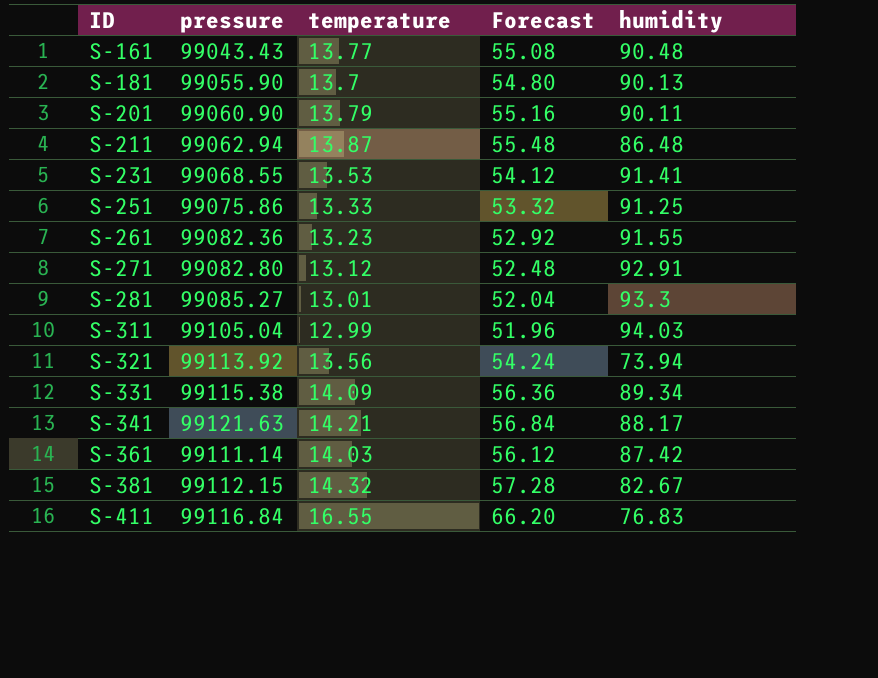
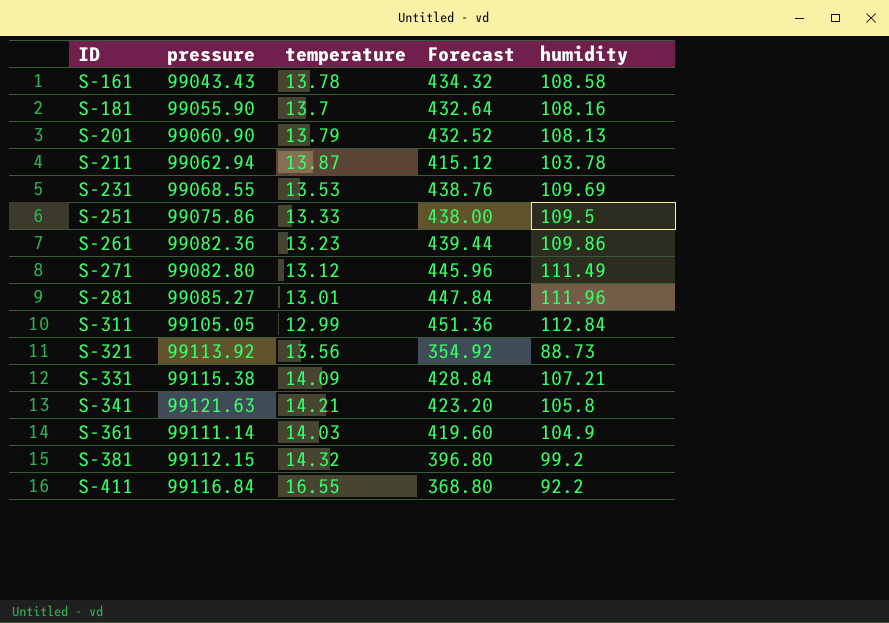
column Forecast | formula: [temperature] * 4 -> [humidity] * 4
S-161 | temperature: 13.77 -> 13.78
S-161 | humidity: 90.48 -> 108.58
S-181 | humidity: 90.13 -> 108.16
S-201 | humidity: 90.11 -> 108.13
S-211 | humidity: 86.48 -> 103.78
S-231 | humidity: 91.41 -> 109.69
S-251 | humidity: 91.25 -> 109.5
S-261 | humidity: 91.55 -> 109.86
S-271 | humidity: 92.91 -> 111.49
S-281 | humidity: 93.3 -> 111.96
S-311 | pressure: 99105.04 -> 99105.05
S-311 | humidity: 94.03 -> 112.84
S-321 | humidity: 73.94 -> 88.73
S-331 | humidity: 89.34 -> 107.21
S-341 | humidity: 88.17 -> 105.8
S-361 | humidity: 87.42 -> 104.9
S-381 | humidity: 82.67 -> 99.2
S-411 | humidity: 76.83 -> 92.2

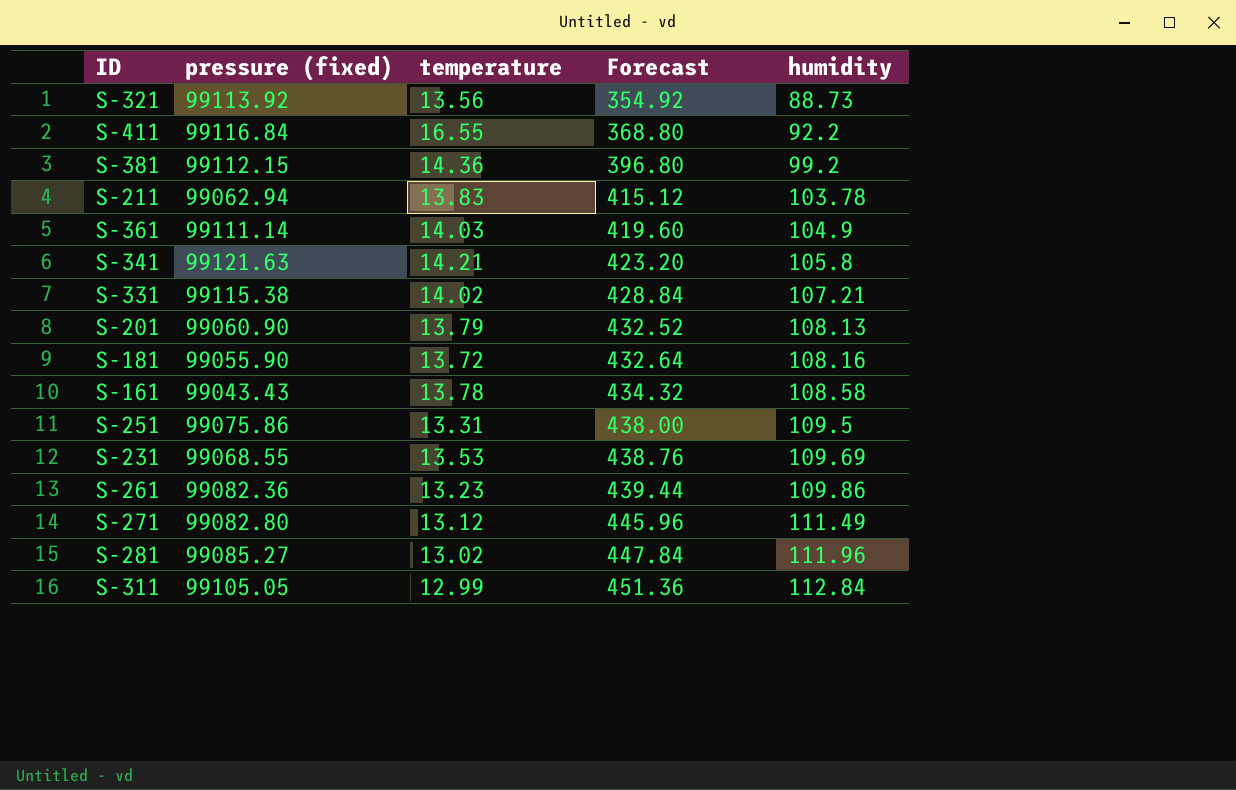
row order: ID ascending -> Forecast ascending
column name: pressure -> pressure (fixed)
S-381 | temperature: 14.32 -> 14.36
S-211 | temperature: 13.87 -> 13.83
S-331 | temperature: 14.09 -> 14.02
S-181 | temperature: 13.7 -> 13.72
S-251 | temperature: 13.33 -> 13.31
S-281 | temperature: 13.01 -> 13.02

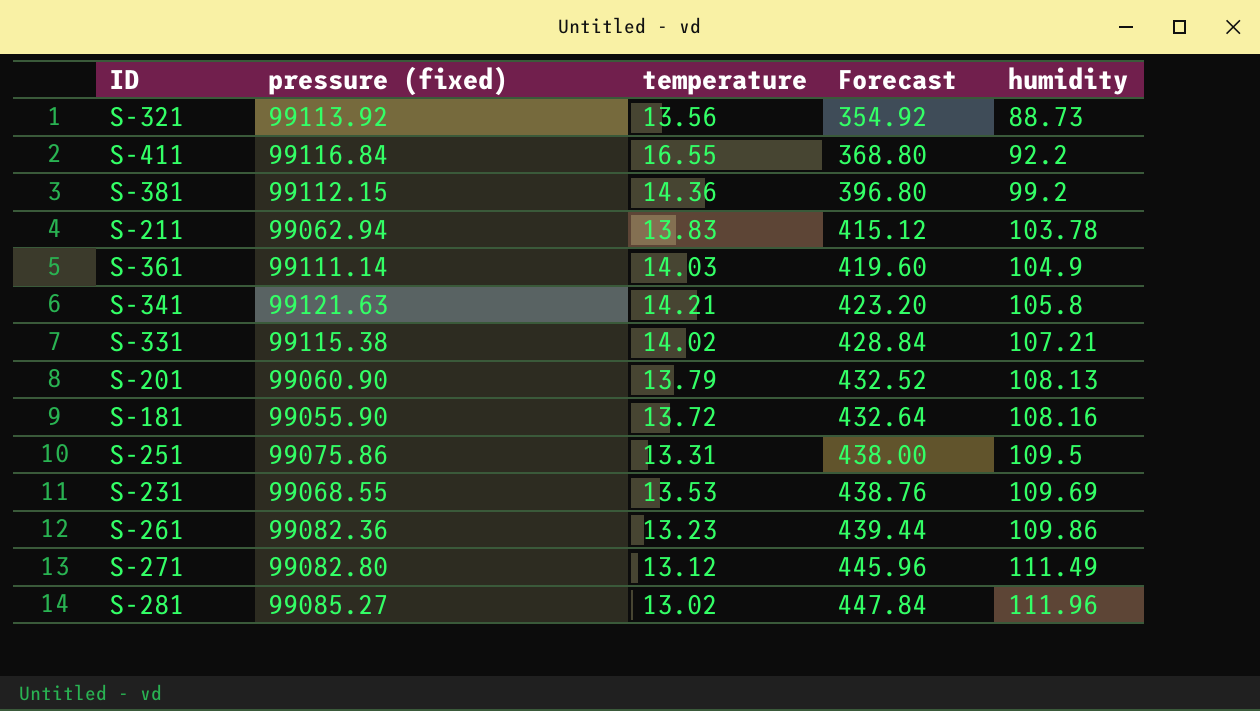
row S-161: 99043.43 | 13.78 | 434.32 | 108.58 -> none
row S-311: 99105.05 | 12.99 | 451.36 | 112.84 -> none

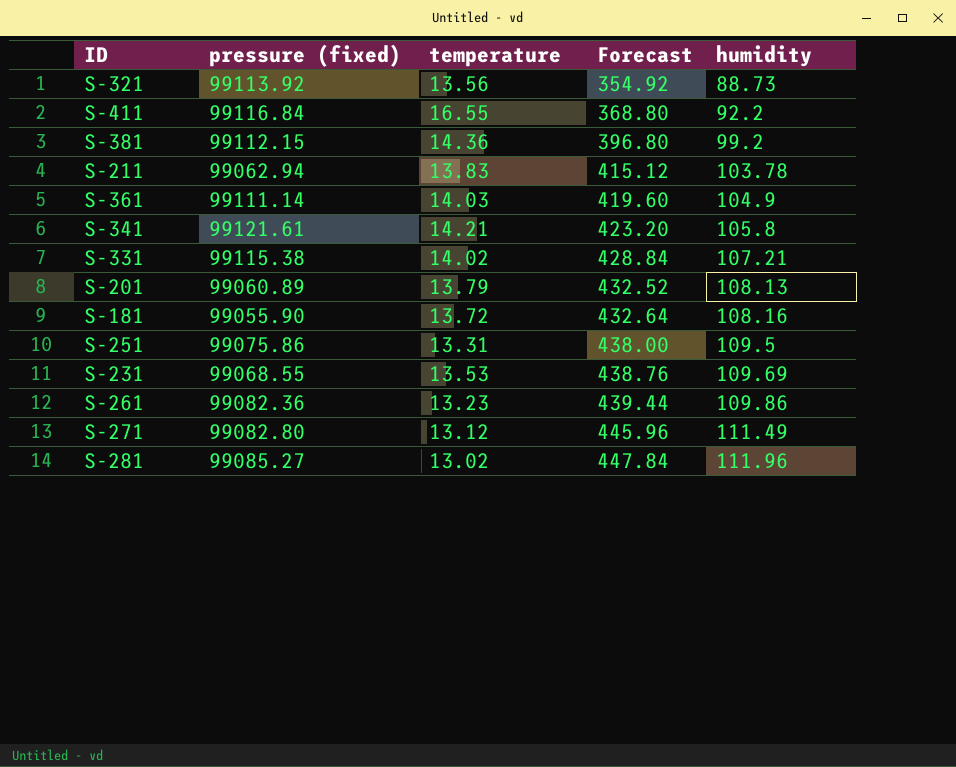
S-341 | pressure (fixed): 99121.63 -> 99121.61
S-201 | pressure (fixed): 99060.90 -> 99060.89

